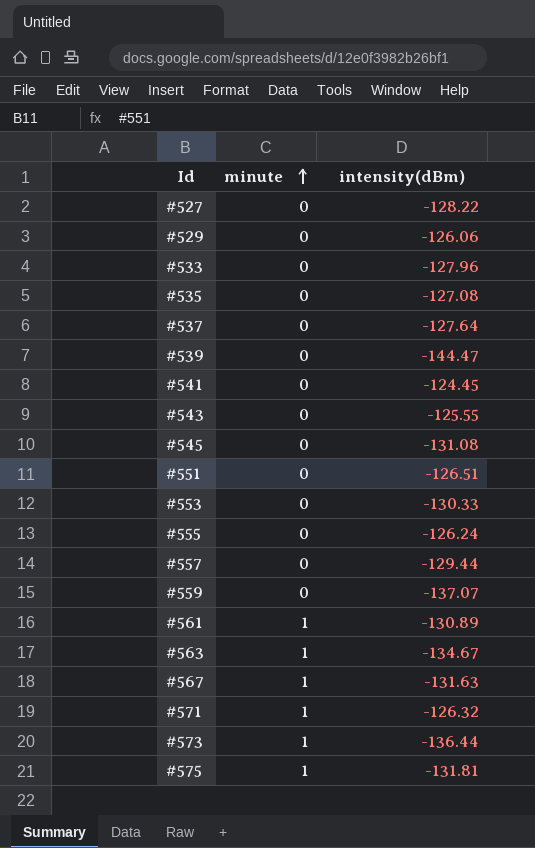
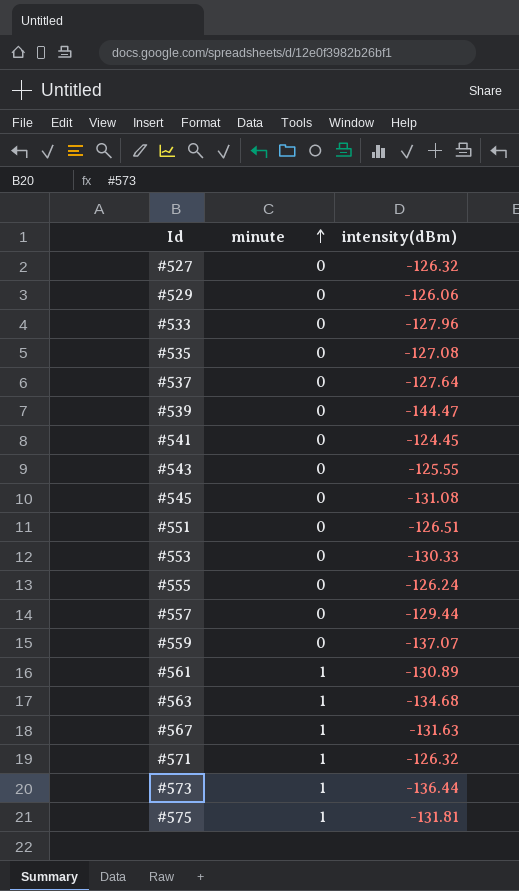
#527 | intensity(dBm): -128.22 -> -126.32
#563 | intensity(dBm): -134.67 -> -134.68

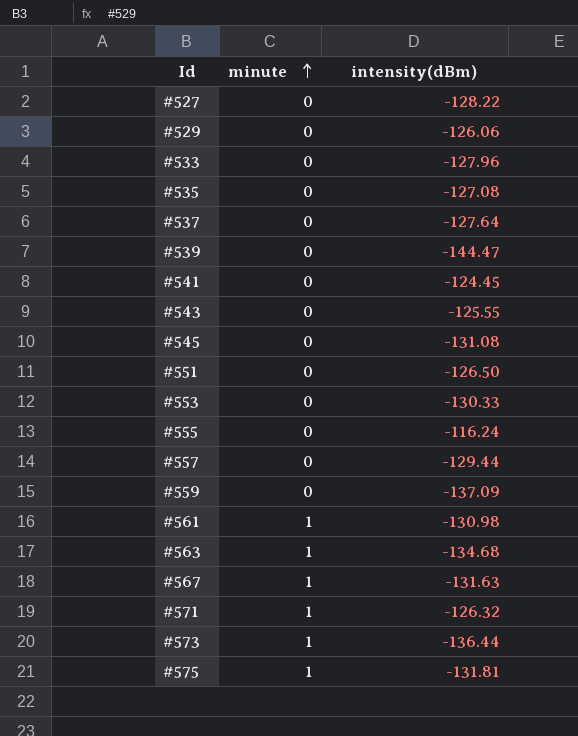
#527 | intensity(dBm): -126.32 -> -128.22
#551 | intensity(dBm): -126.51 -> -126.50
#555 | intensity(dBm): -126.24 -> -116.24
#559 | intensity(dBm): -137.07 -> -137.09
#561 | intensity(dBm): -130.89 -> -130.98

